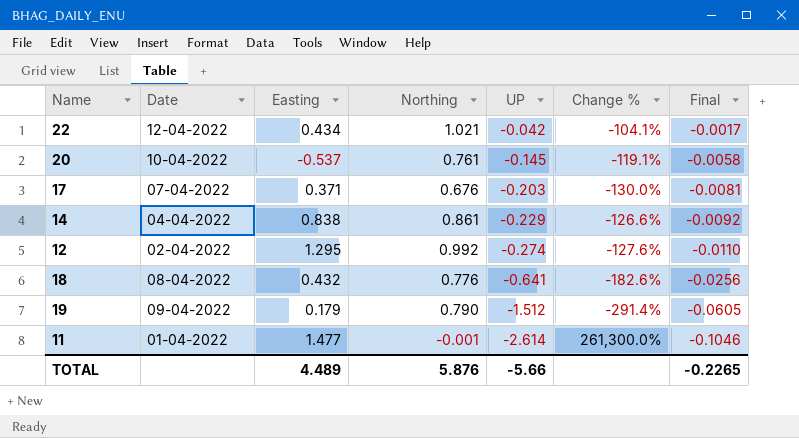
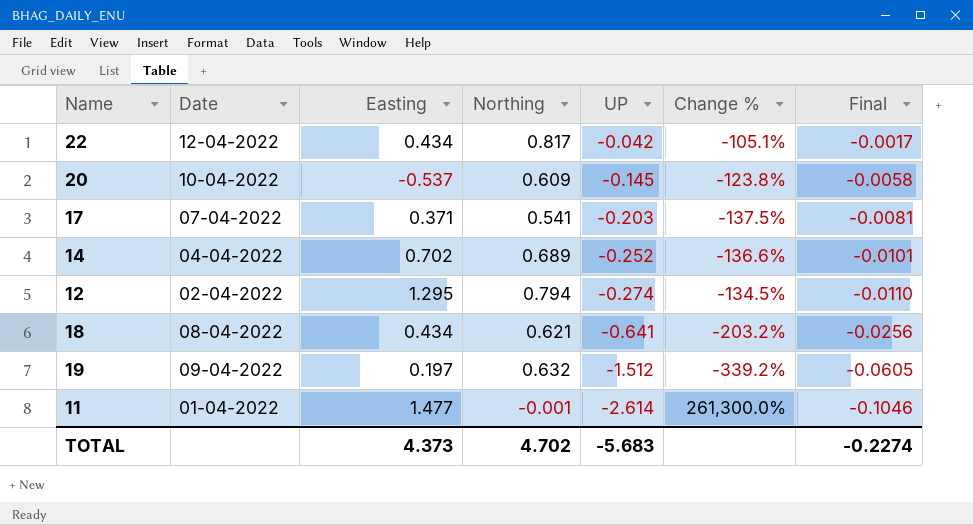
22 | Northing: 1.021 -> 0.817
22 | Change %: -104.1% -> -105.1%
20 | Northing: 0.761 -> 0.609
20 | Change %: -119.1% -> -123.8%
17 | Northing: 0.676 -> 0.541
17 | Change %: -130.0% -> -137.5%
14 | Easting: 0.838 -> 0.702
14 | Northing: 0.861 -> 0.689
14 | UP: -0.229 -> -0.252
14 | Change %: -126.6% -> -136.6%
14 | Final: -0.0092 -> -0.0101
12 | Northing: 0.992 -> 0.794
12 | Change %: -127.6% -> -134.5%
18 | Easting: 0.432 -> 0.434
18 | Northing: 0.776 -> 0.621
18 | Change %: -182.6% -> -203.2%
19 | Easting: 0.179 -> 0.197
19 | Northing: 0.790 -> 0.632
19 | Change %: -291.4% -> -339.2%
TOTAL | Easting: 4.489 -> 4.373
TOTAL | Northing: 5.876 -> 4.702
TOTAL | UP: -5.66 -> -5.683
TOTAL | Final: -0.2265 -> -0.2274

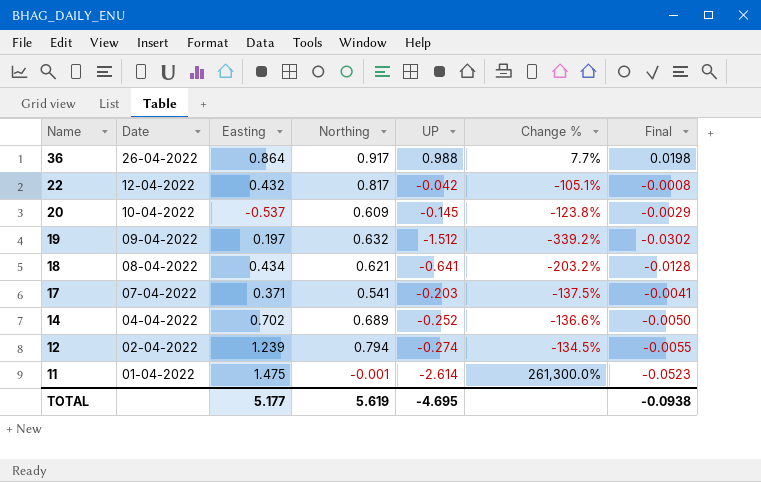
row order: UP descending -> Name descending
column Final | formula: [UP] * 0.04 -> [UP] * 0.02
row 36: none -> 26-04-2022 | 0.864 | 0.917 | 0.988 | 7.7% | 0.0198
22 | Easting: 0.434 -> 0.432
12 | Easting: 1.295 -> 1.239
11 | Easting: 1.477 -> 1.475
TOTAL | Easting: 4.373 -> 5.177
TOTAL | Northing: 4.702 -> 5.619
TOTAL | UP: -5.683 -> -4.695
TOTAL | Final: -0.2274 -> -0.0938

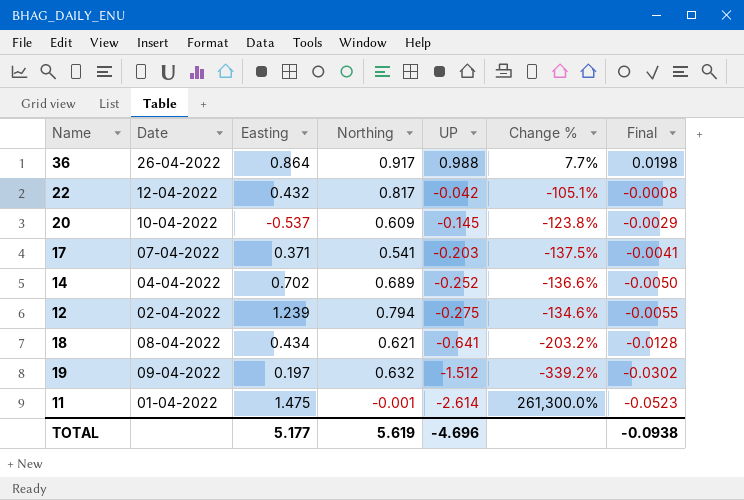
row order: Name descending -> UP descending
12 | UP: -0.274 -> -0.275
12 | Change %: -134.5% -> -134.6%
TOTAL | UP: -4.695 -> -4.696

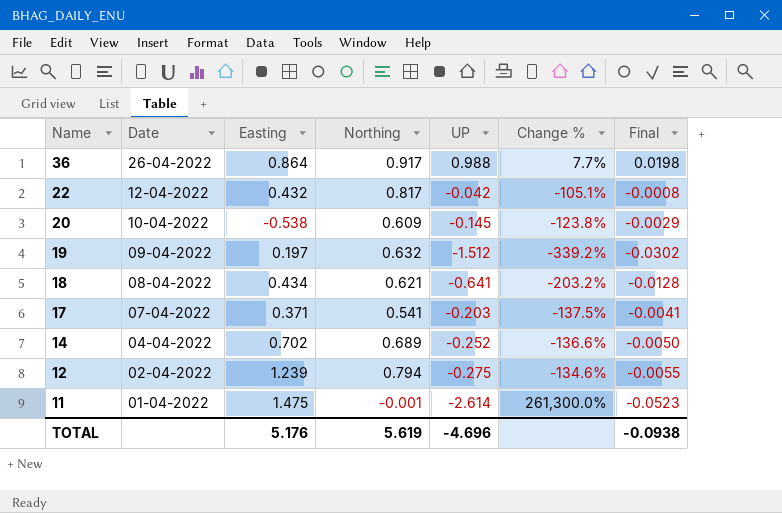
row order: UP descending -> Name descending
20 | Easting: -0.537 -> -0.538
TOTAL | Easting: 5.177 -> 5.176

